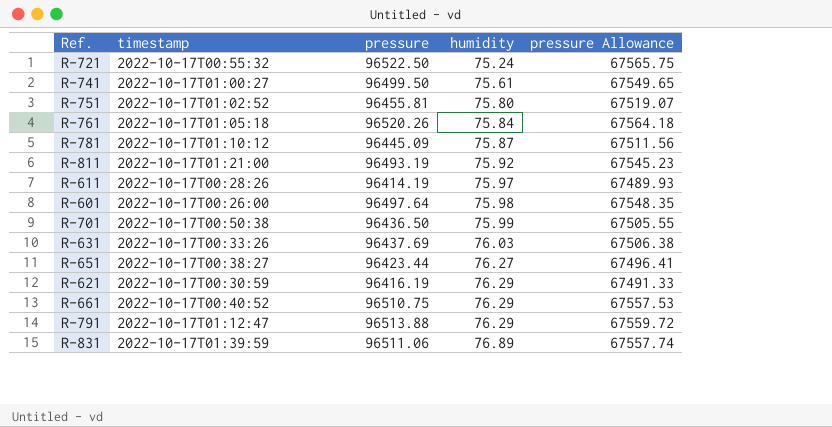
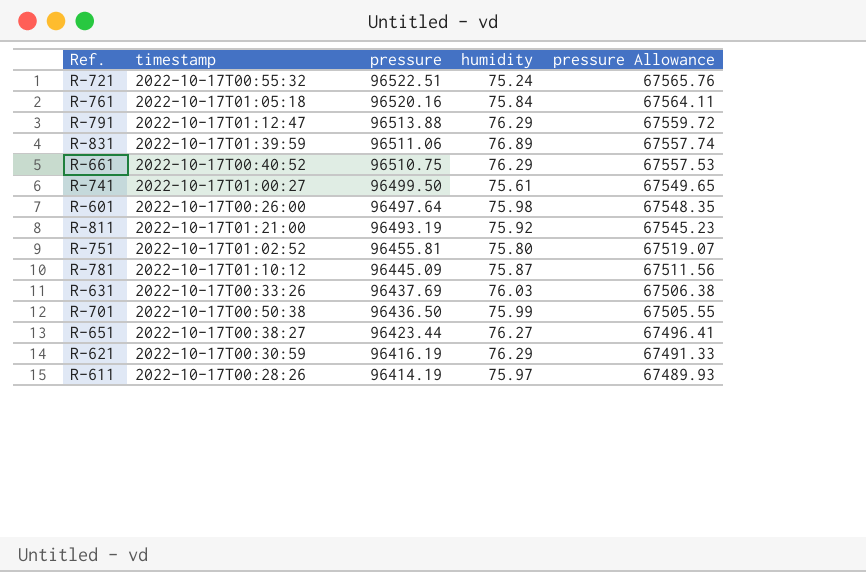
row order: humidity ascending -> pressure descending
R-721 | pressure: 96522.50 -> 96522.51
R-721 | pressure Allowance: 67565.75 -> 67565.76
R-761 | pressure: 96520.26 -> 96520.16
R-761 | pressure Allowance: 67564.18 -> 67564.11

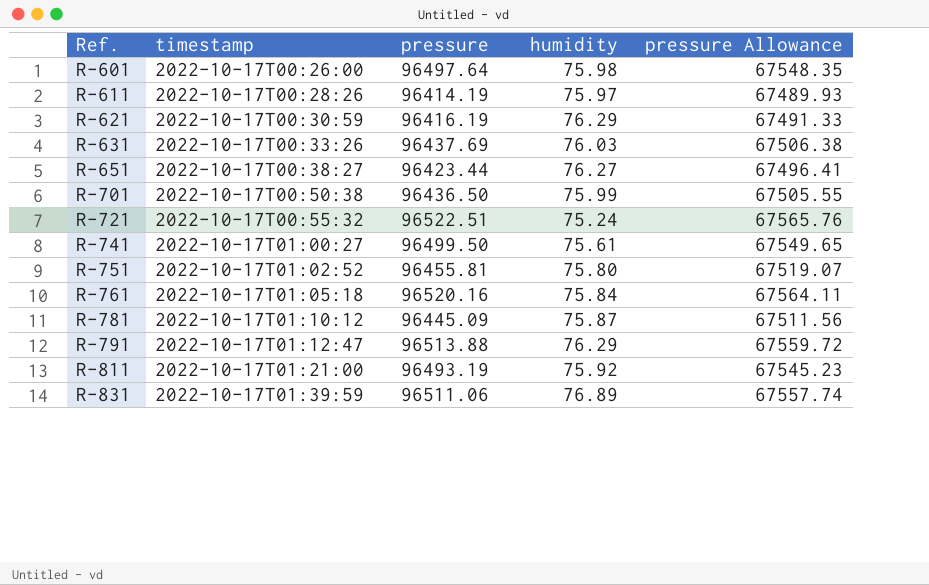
row order: pressure descending -> Ref. ascending
row R-661: 2022-10-17T00:40:52 | 96510.75 | 76.29 | 67557.53 -> none

